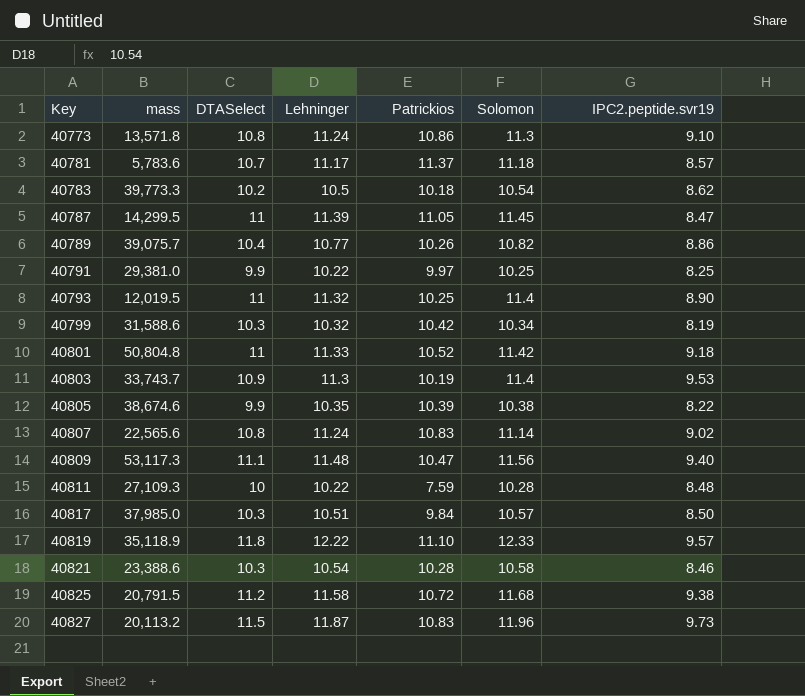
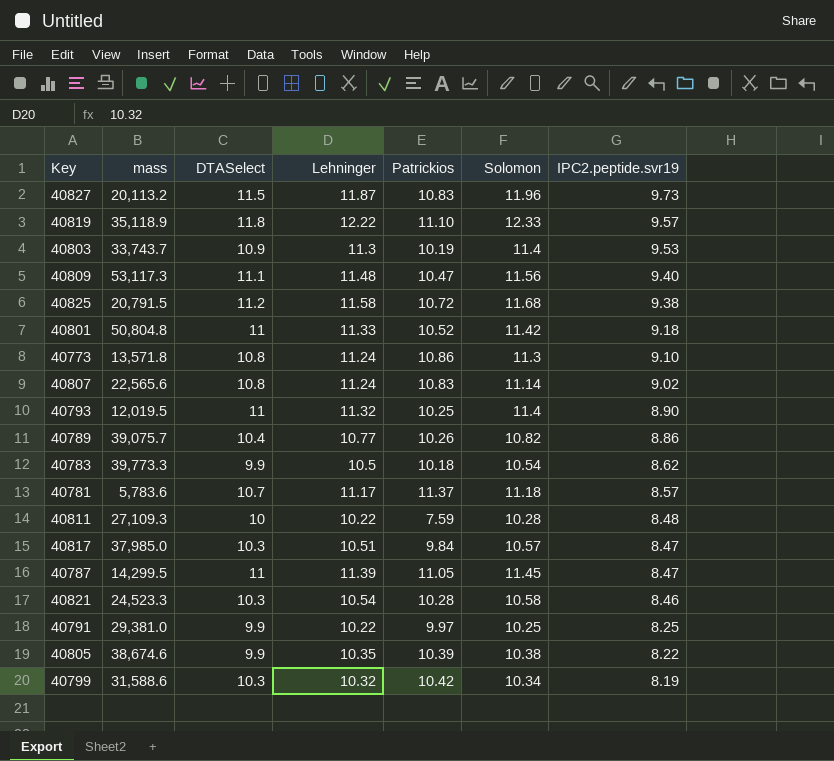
row order: Key ascending -> IPC2.peptide.svr19 descending
40783 | DTASelect: 10.2 -> 9.9
40817 | IPC2.peptide.svr19: 8.50 -> 8.47
40821 | mass: 23,388.6 -> 24,523.3

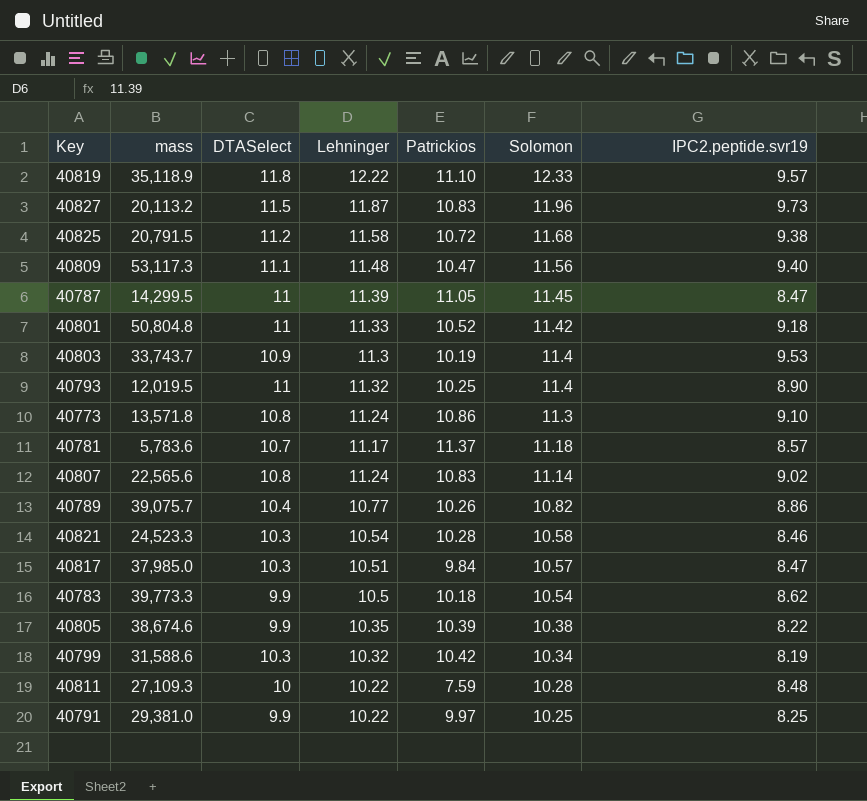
row order: IPC2.peptide.svr19 descending -> Solomon descending

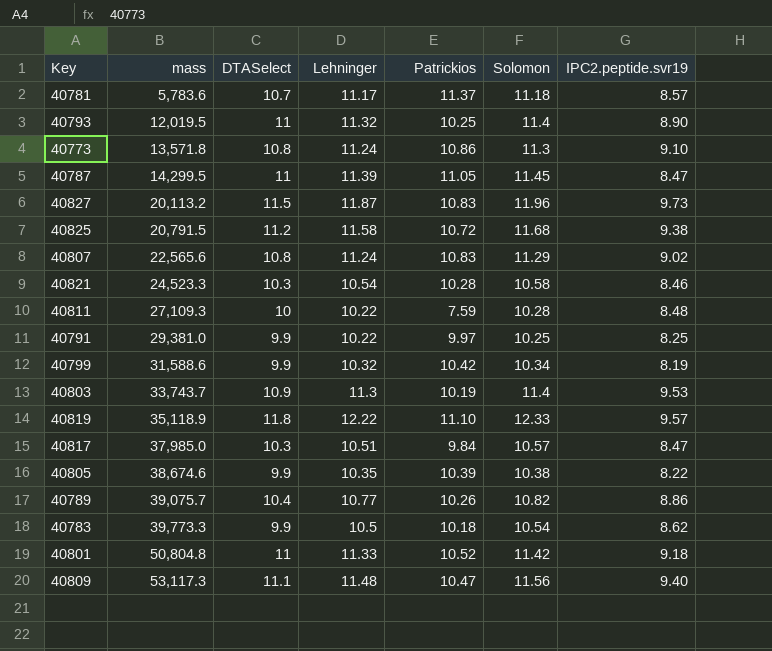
row order: Solomon descending -> mass ascending
40807 | Solomon: 11.14 -> 11.29
40799 | DTASelect: 10.3 -> 9.9

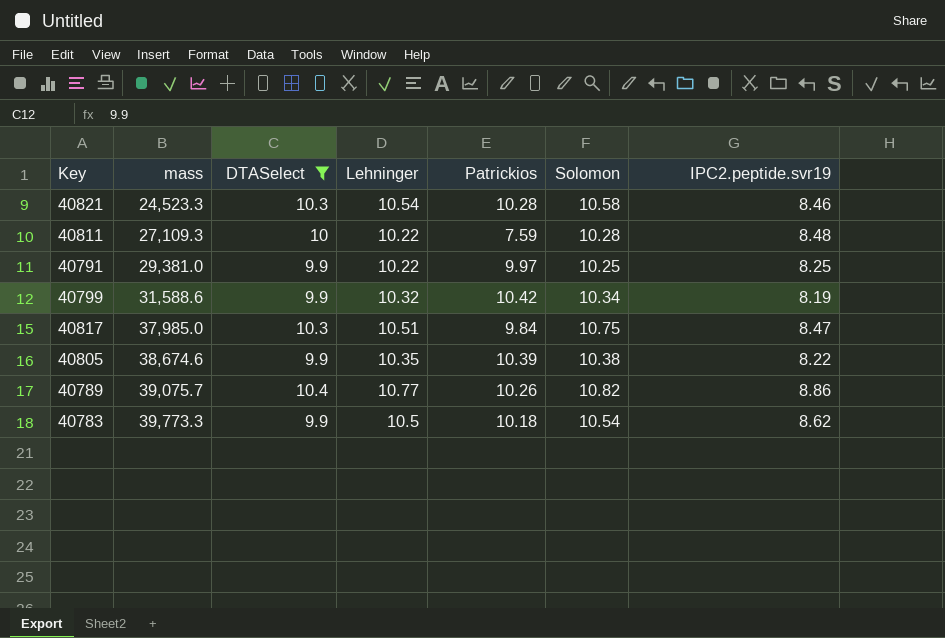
filter: none -> DTASelect <= 10.4
40817 | Solomon: 10.57 -> 10.75

